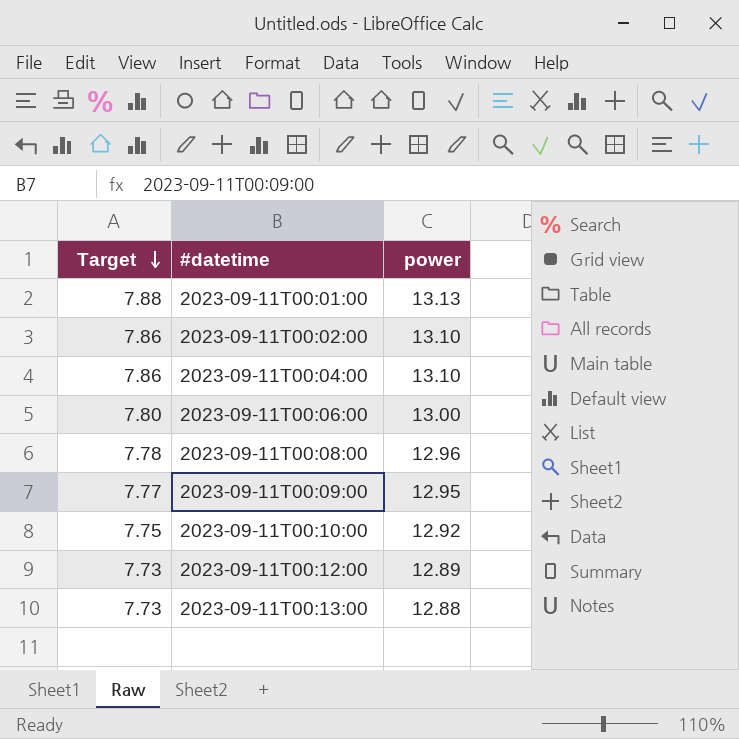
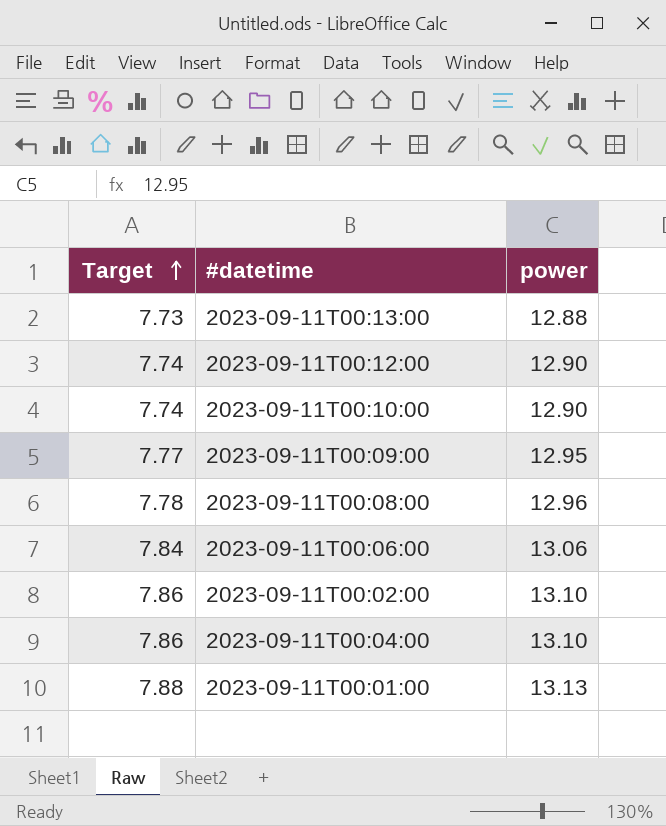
row order: Target descending -> Target ascending
2023-09-11T00:12:00 | Target: 7.73 -> 7.74
2023-09-11T00:12:00 | power: 12.89 -> 12.90
2023-09-11T00:10:00 | Target: 7.75 -> 7.74
2023-09-11T00:10:00 | power: 12.92 -> 12.90
2023-09-11T00:06:00 | Target: 7.80 -> 7.84
2023-09-11T00:06:00 | power: 13.00 -> 13.06

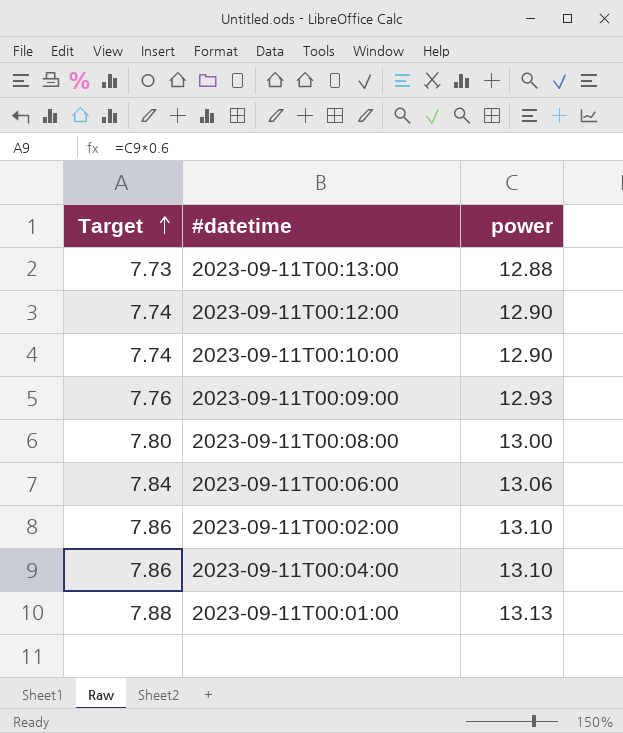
2023-09-11T00:09:00 | Target: 7.77 -> 7.76
2023-09-11T00:09:00 | power: 12.95 -> 12.93
2023-09-11T00:08:00 | Target: 7.78 -> 7.80
2023-09-11T00:08:00 | power: 12.96 -> 13.00

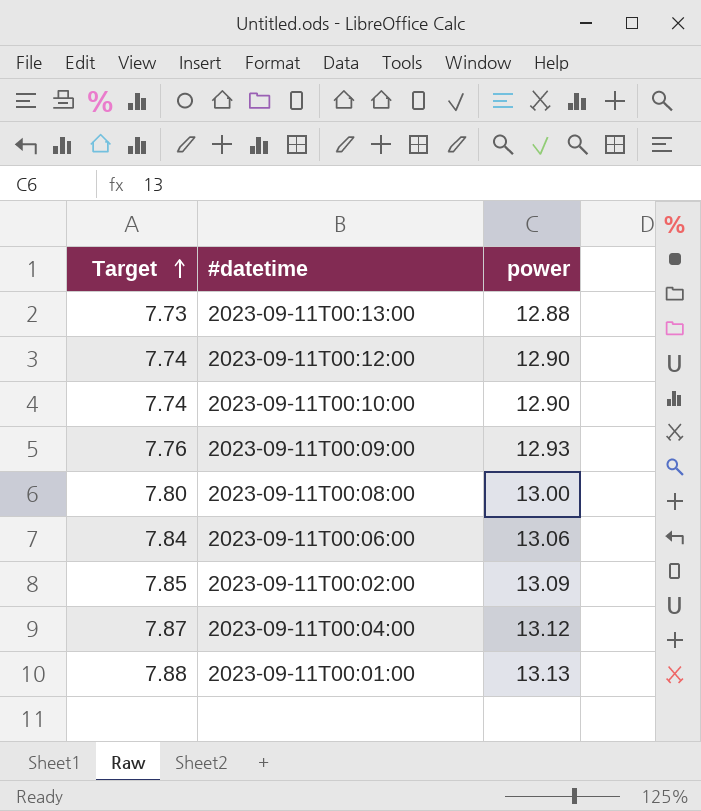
2023-09-11T00:02:00 | Target: 7.86 -> 7.85
2023-09-11T00:02:00 | power: 13.10 -> 13.09
2023-09-11T00:04:00 | Target: 7.86 -> 7.87
2023-09-11T00:04:00 | power: 13.10 -> 13.12

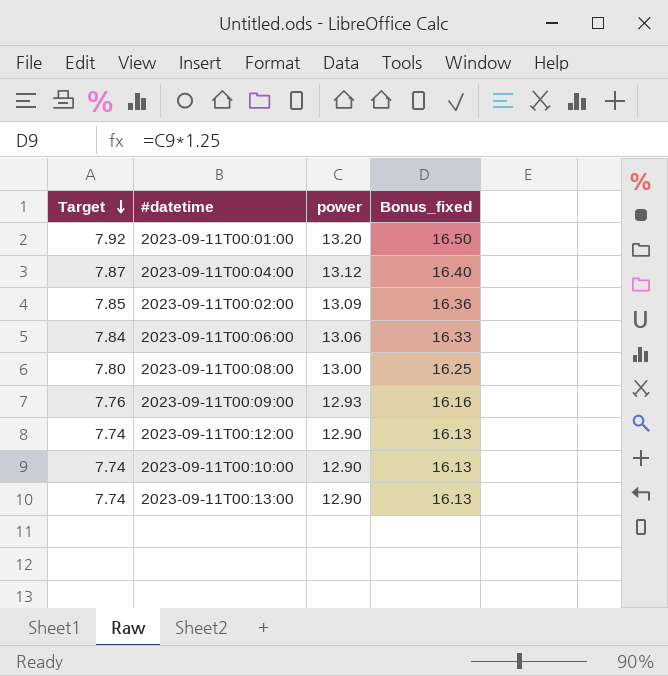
row order: Target ascending -> Target descending
column Bonus_fixed | formula: none -> [power] * 1.25
2023-09-11T00:01:00 | Target: 7.88 -> 7.92
2023-09-11T00:01:00 | power: 13.13 -> 13.20
2023-09-11T00:13:00 | Target: 7.73 -> 7.74
2023-09-11T00:13:00 | power: 12.88 -> 12.90

